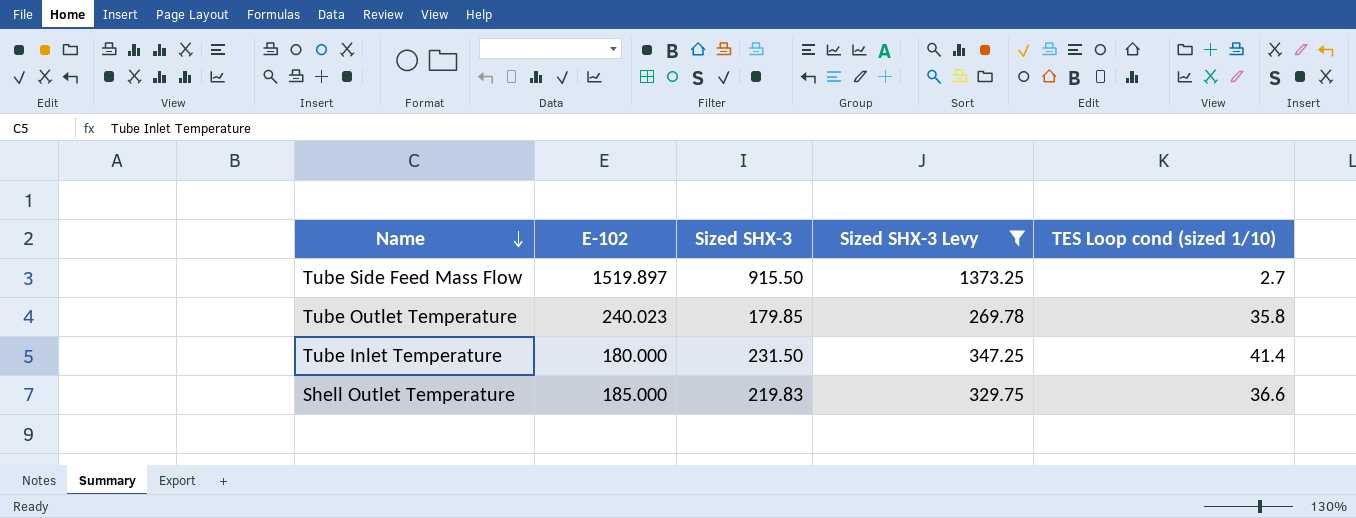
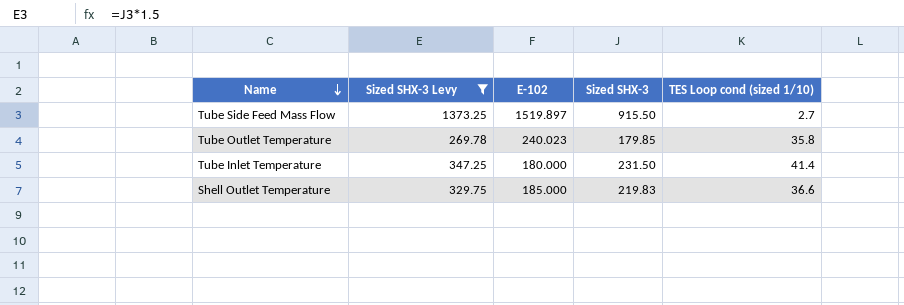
column Sized SHX-3 Levy | position: 4 -> 2

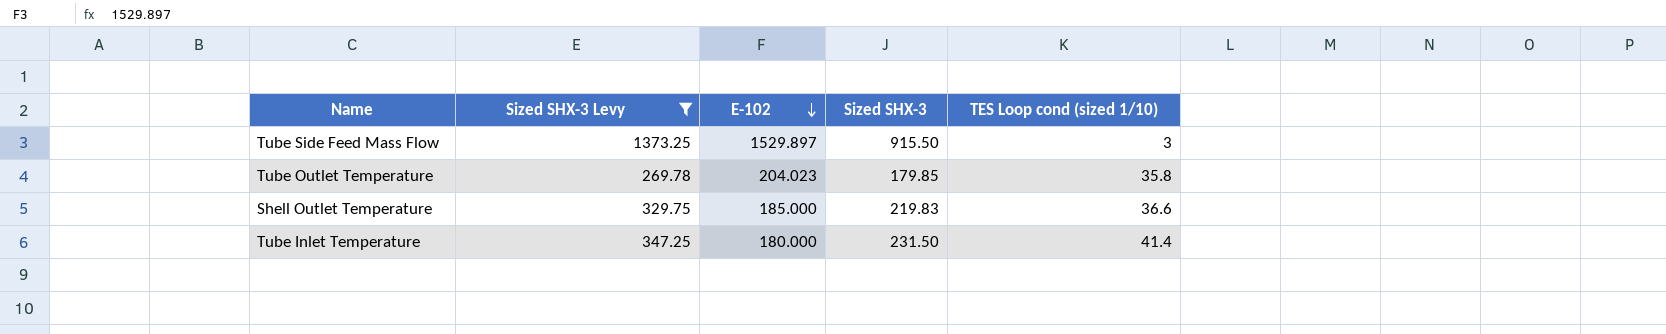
row order: Name descending -> E-102 descending
Tube Side Feed Mass Flow | E-102: 1519.897 -> 1529.897
Tube Side Feed Mass Flow | TES Loop cond (sized 1/10): 2.7 -> 3
Tube Outlet Temperature | E-102: 240.023 -> 204.023

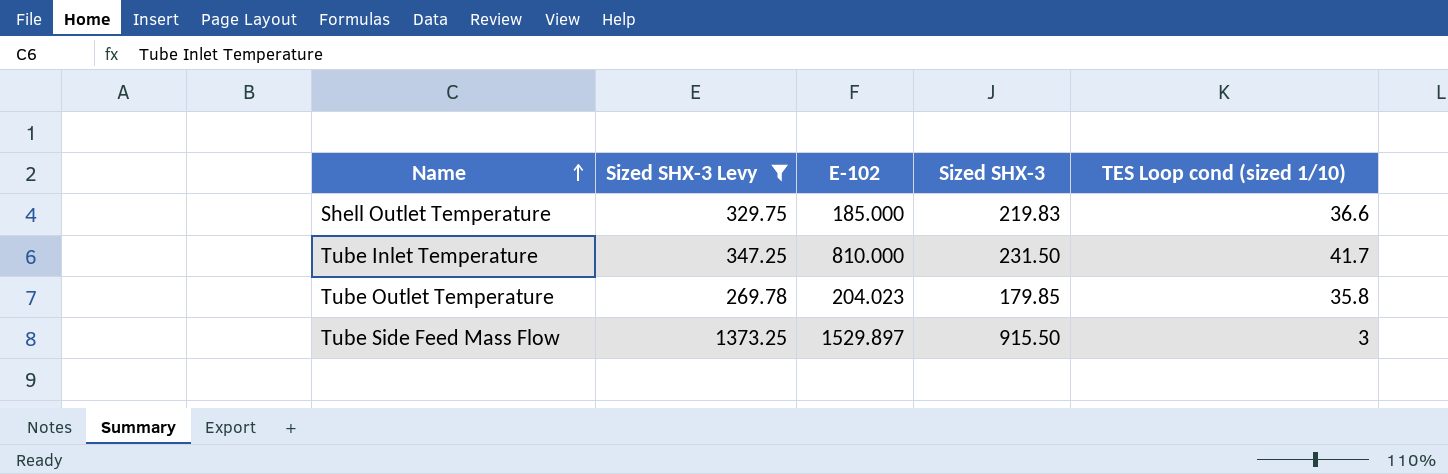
row order: E-102 descending -> Name ascending
Tube Inlet Temperature | E-102: 180.000 -> 810.000
Tube Inlet Temperature | TES Loop cond (sized 1/10): 41.4 -> 41.7

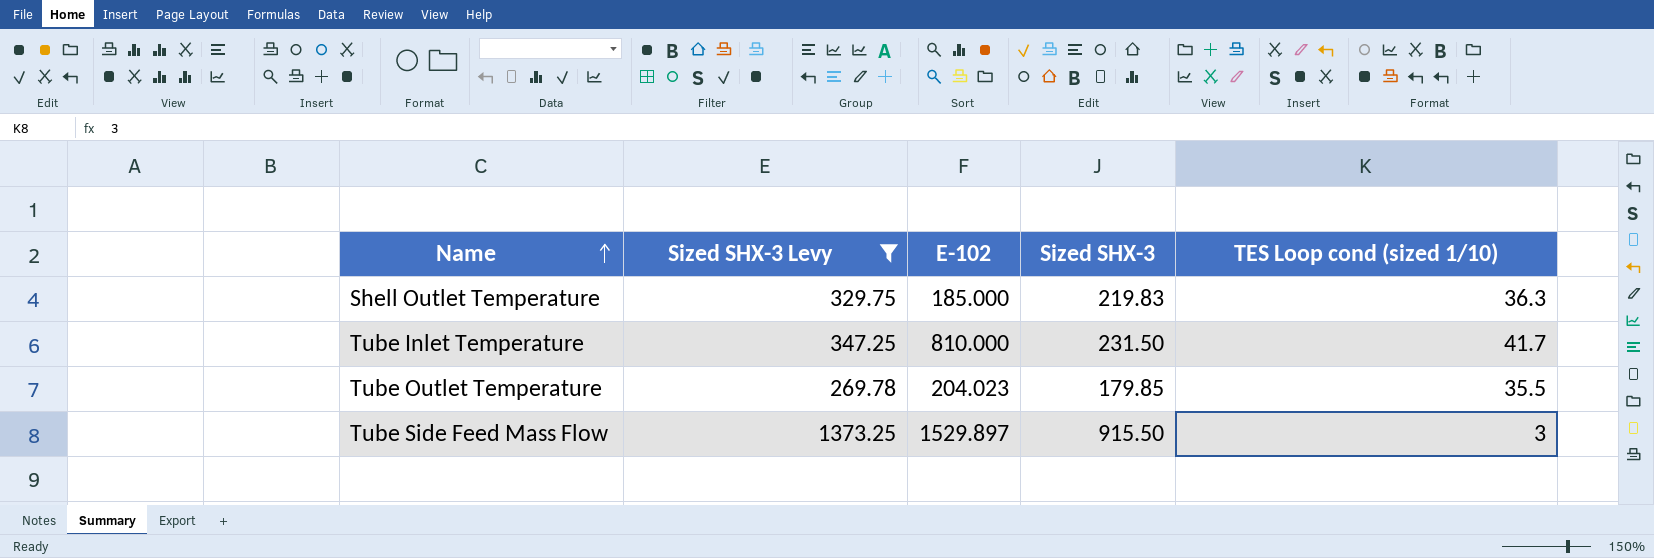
Shell Outlet Temperature | TES Loop cond (sized 1/10): 36.6 -> 36.3
Tube Outlet Temperature | TES Loop cond (sized 1/10): 35.8 -> 35.5

